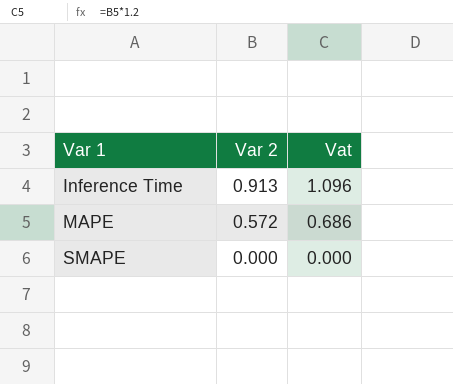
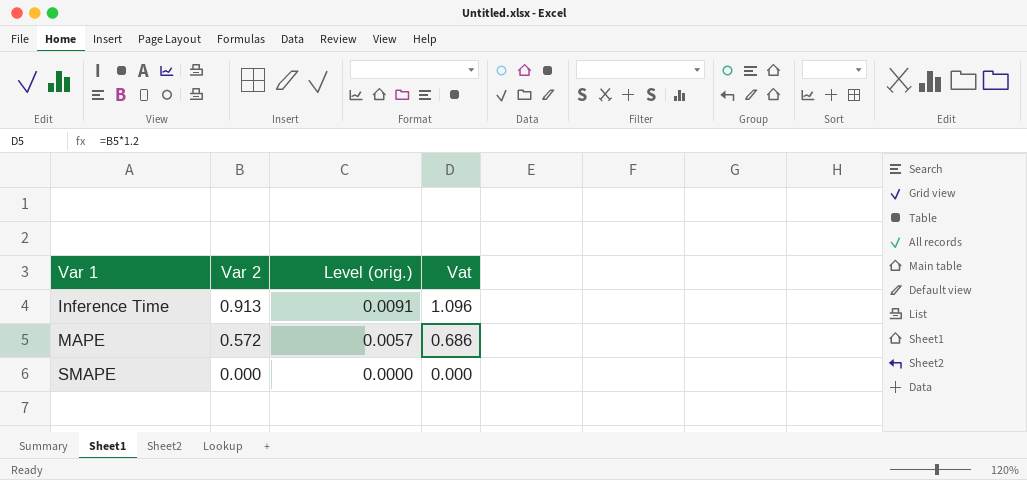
column Level (orig.) | formula: none -> [Var 2] * 0.01

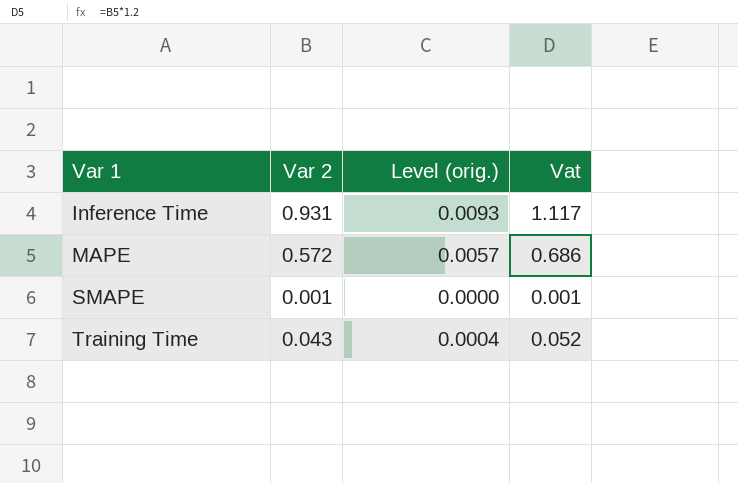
Inference Time | Var 2: 0.913 -> 0.931
Inference Time | Level (orig.): 0.0091 -> 0.0093
Inference Time | Vat: 1.096 -> 1.117
SMAPE | Var 2: 0.000 -> 0.001
SMAPE | Vat: 0.000 -> 0.001
row Training Time: none -> 0.043 | 0.0004 | 0.052

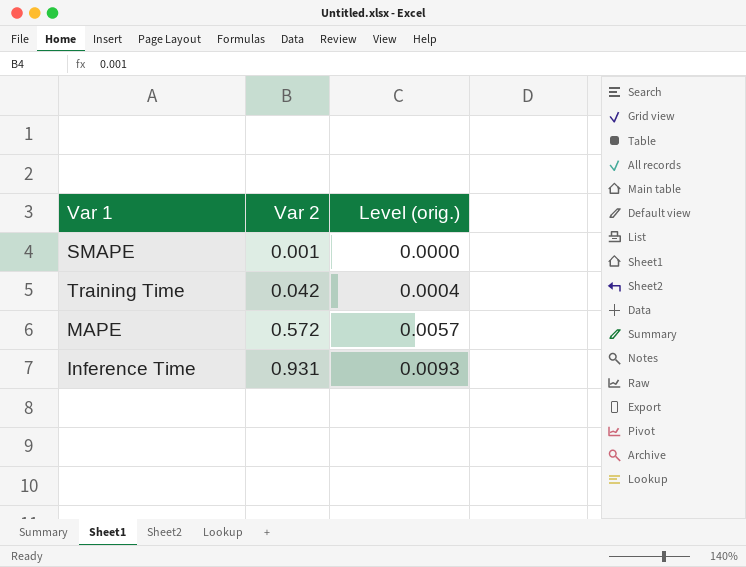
row order: Var 1 ascending -> Var 2 ascending
column Vat | formula: [Var 2] * 1.2 -> none
Training Time | Var 2: 0.043 -> 0.042

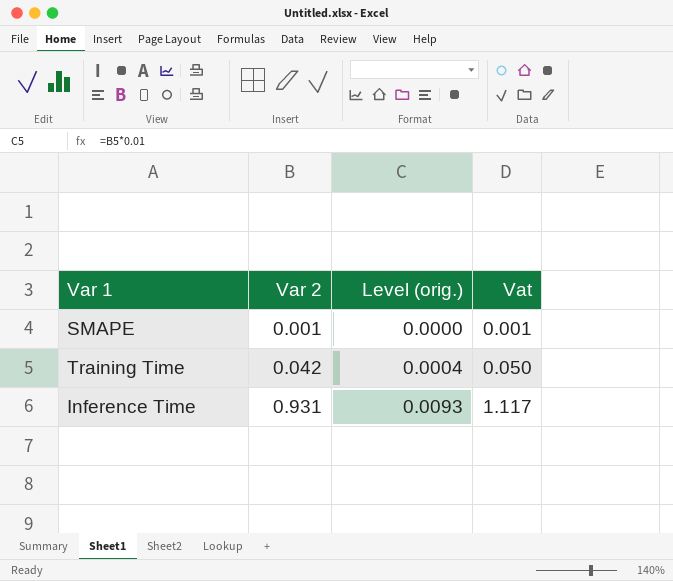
column Vat | formula: none -> [Var 2] * 1.2
row MAPE: 0.572 | 0.0057 -> none

